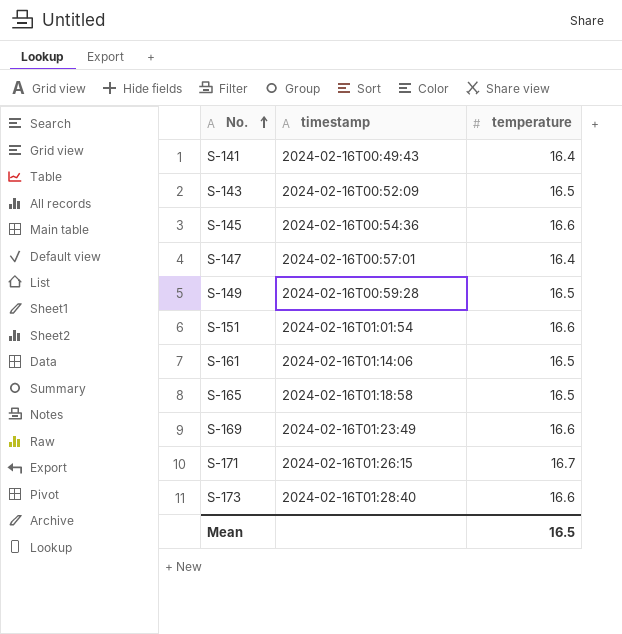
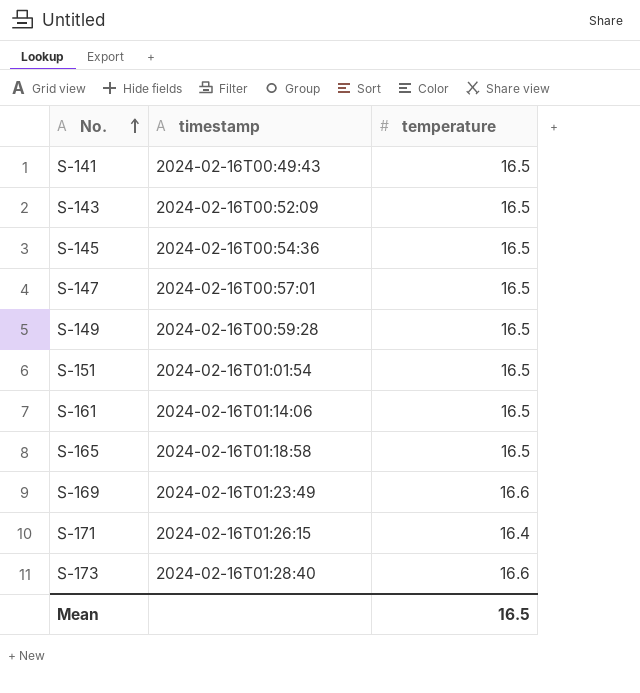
S-141 | temperature: 16.4 -> 16.5
S-145 | temperature: 16.6 -> 16.5
S-147 | temperature: 16.4 -> 16.5
S-151 | temperature: 16.6 -> 16.5
S-171 | temperature: 16.7 -> 16.4

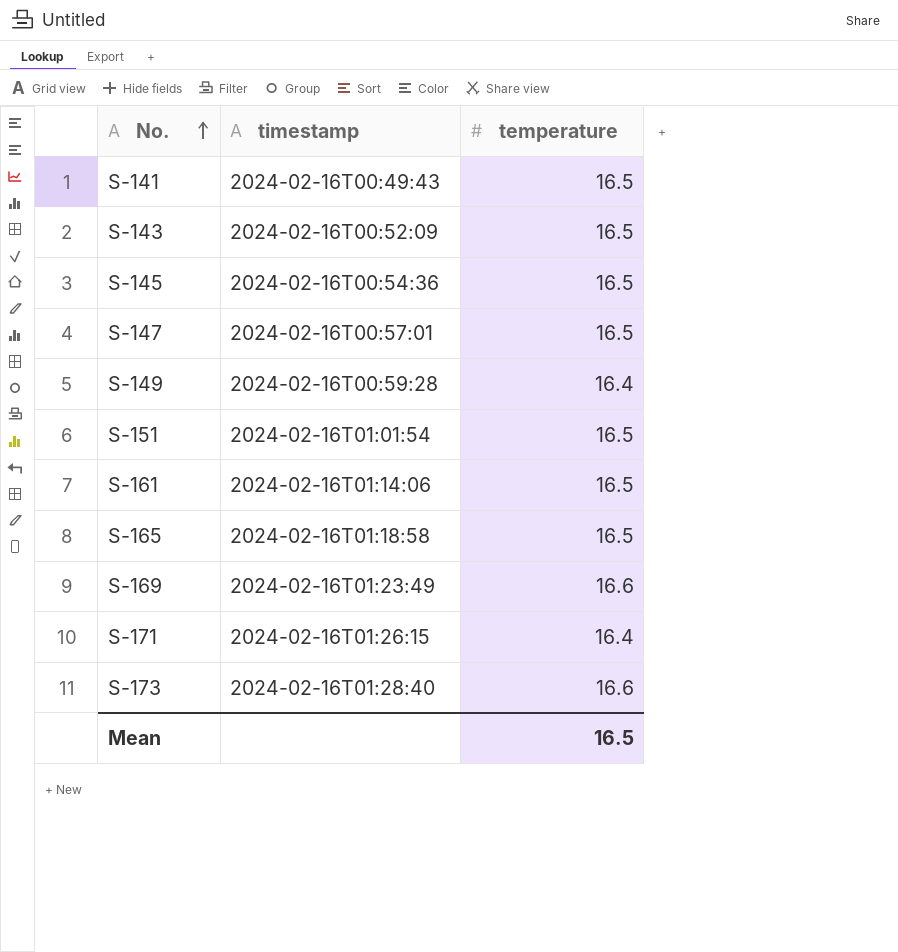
S-149 | temperature: 16.5 -> 16.4

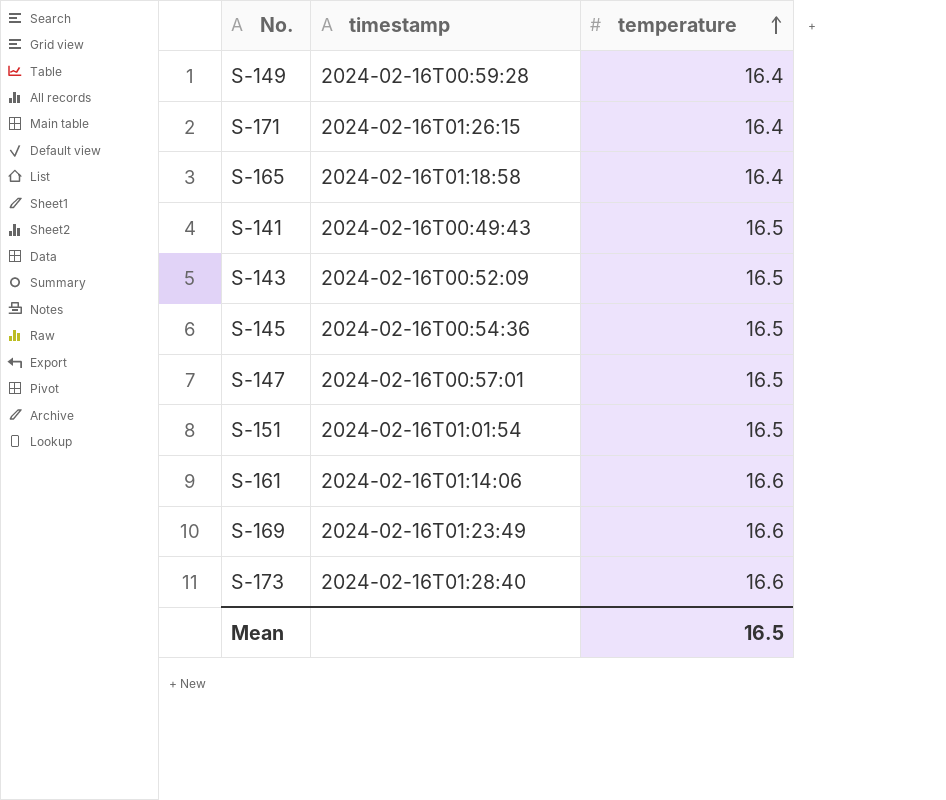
row order: No. ascending -> temperature ascending
S-165 | temperature: 16.5 -> 16.4
S-161 | temperature: 16.5 -> 16.6

